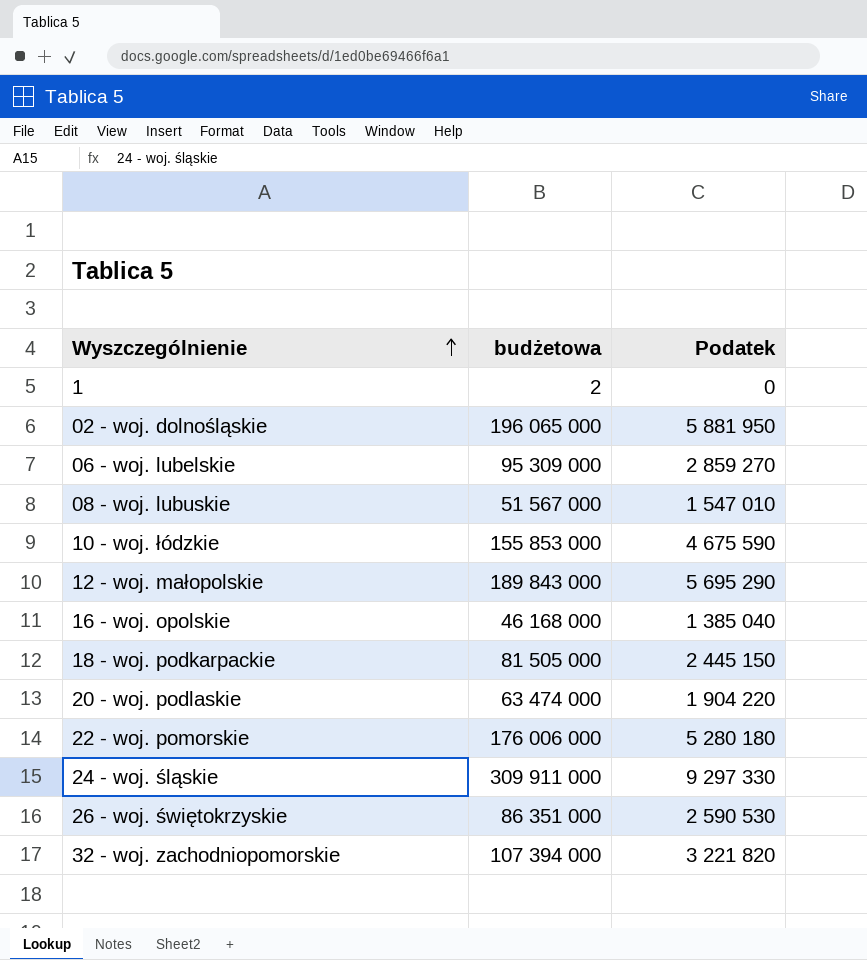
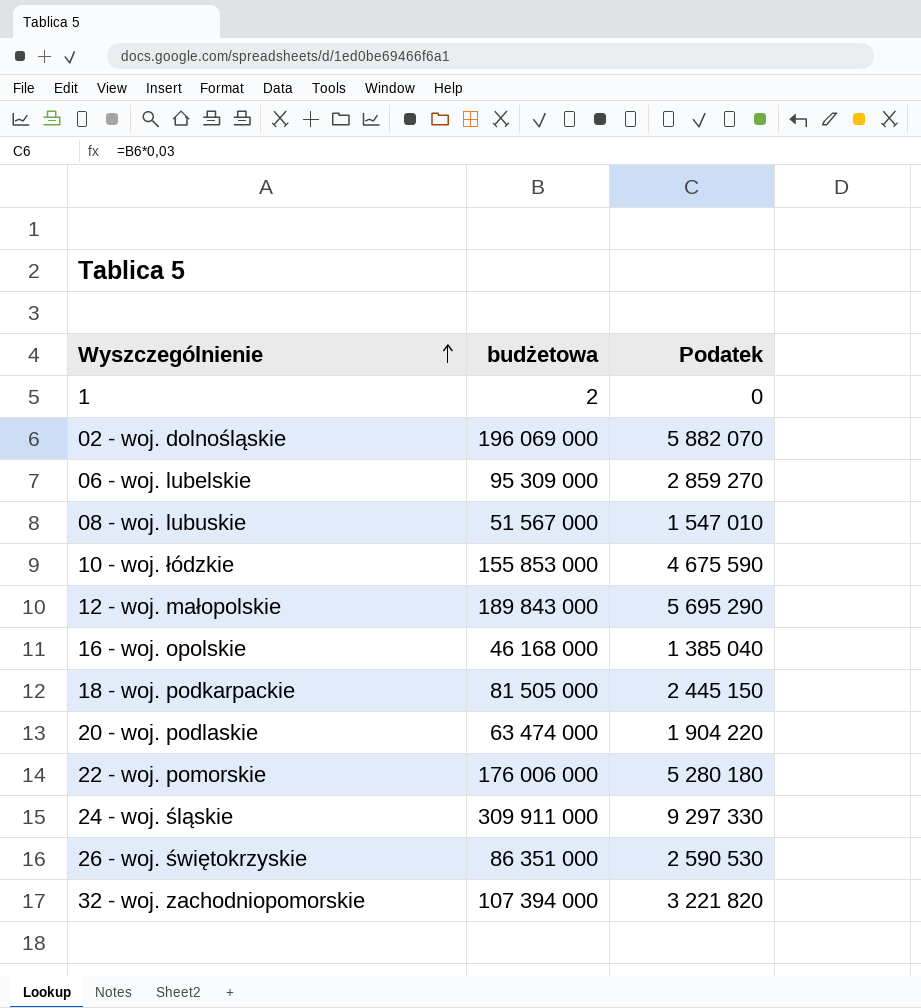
02 - woj. dolnośląskie | budżetowa: 196 065 000 -> 196 069 000
02 - woj. dolnośląskie | Podatek: 5 881 950 -> 5 882 070

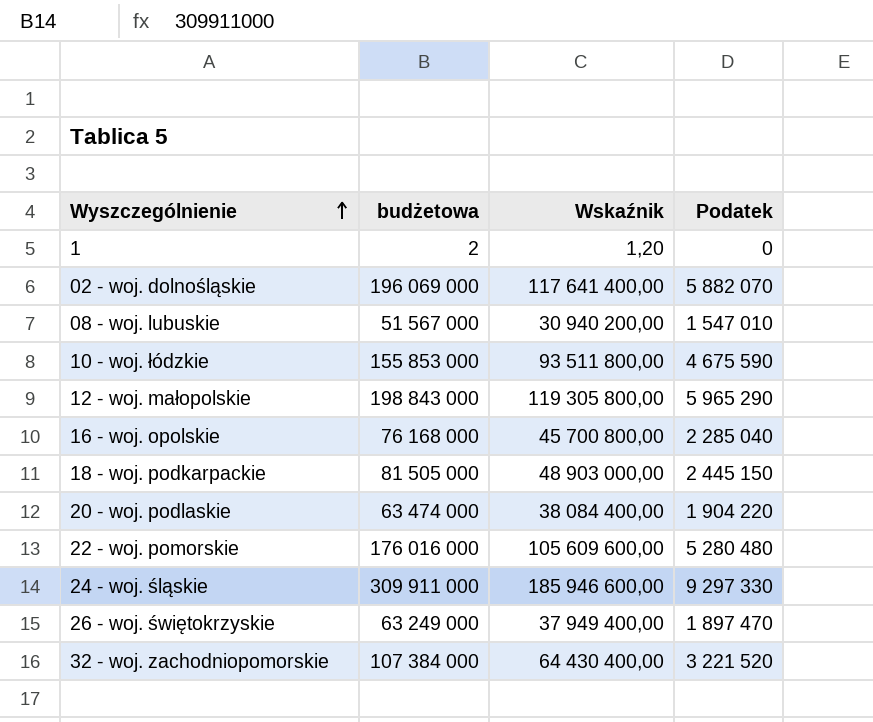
column Wskaźnik | formula: none -> [budżetowa] * 0,6
row 06 - woj. lubelskie: 95 309 000 | 2 859 270 -> none
12 - woj. małopolskie | budżetowa: 189 843 000 -> 198 843 000
12 - woj. małopolskie | Podatek: 5 695 290 -> 5 965 290
16 - woj. opolskie | budżetowa: 46 168 000 -> 76 168 000
16 - woj. opolskie | Podatek: 1 385 040 -> 2 285 040
22 - woj. pomorskie | budżetowa: 176 006 000 -> 176 016 000
22 - woj. pomorskie | Podatek: 5 280 180 -> 5 280 480
26 - woj. świętokrzyskie | budżetowa: 86 351 000 -> 63 249 000
26 - woj. świętokrzyskie | Podatek: 2 590 530 -> 1 897 470
32 - woj. zachodniopomorskie | budżetowa: 107 394 000 -> 107 384 000
32 - woj. zachodniopomorskie | Podatek: 3 221 820 -> 3 221 520

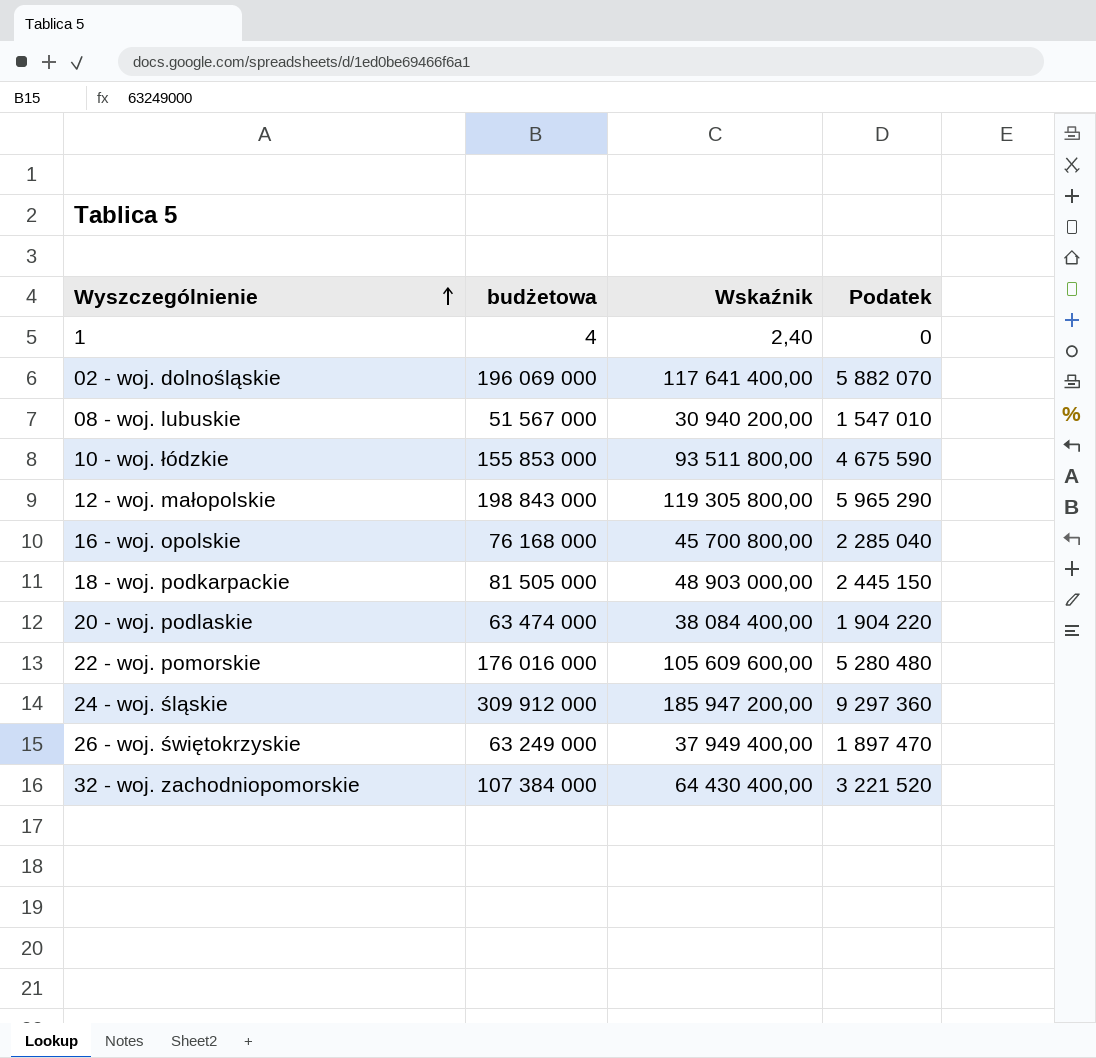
1 | budżetowa: 2 -> 4
1 | Wskaźnik: 1,20 -> 2,40
24 - woj. śląskie | budżetowa: 309 911 000 -> 309 912 000
24 - woj. śląskie | Wskaźnik: 185 946 600,00 -> 185 947 200,00
24 - woj. śląskie | Podatek: 9 297 330 -> 9 297 360

